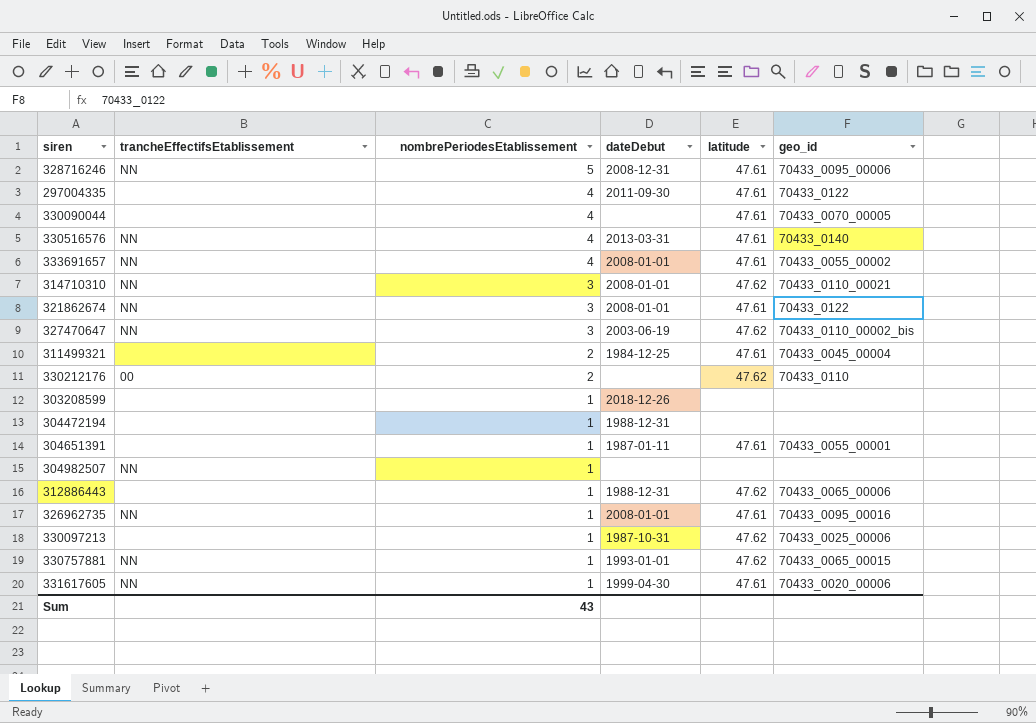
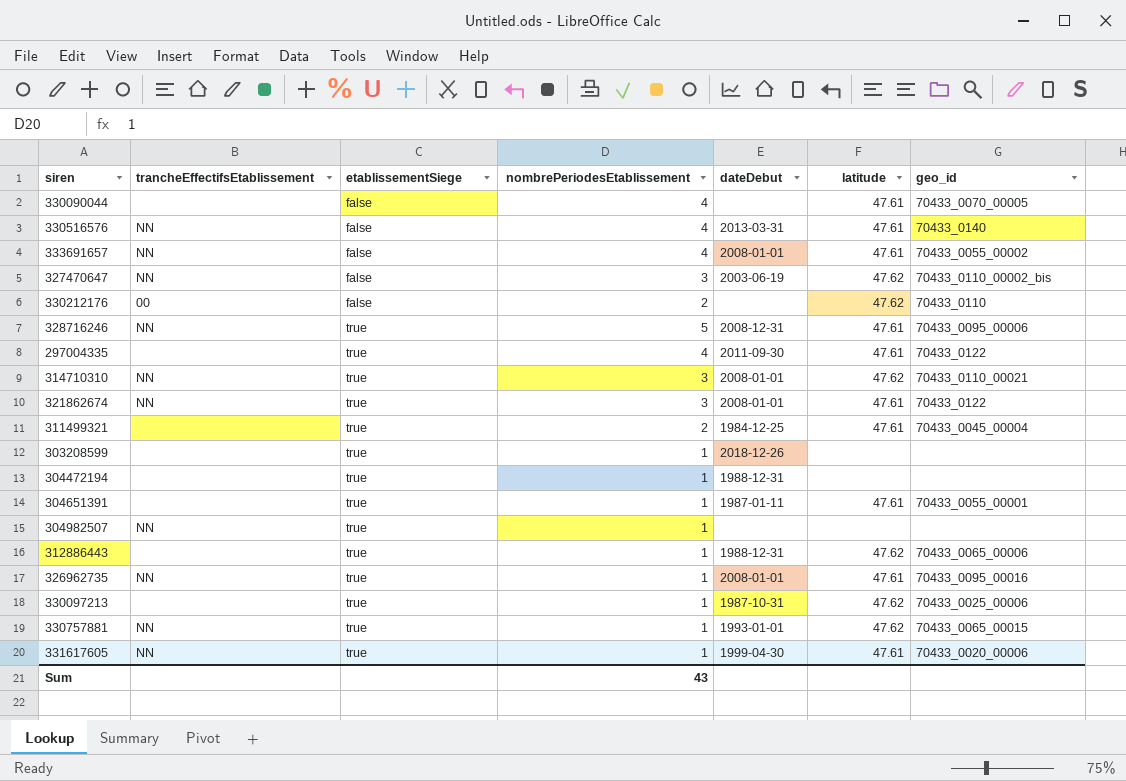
row order: nombrePeriodesEtablissement descending -> etablissementSiege ascending
column etablissementSiege | position: none -> 3

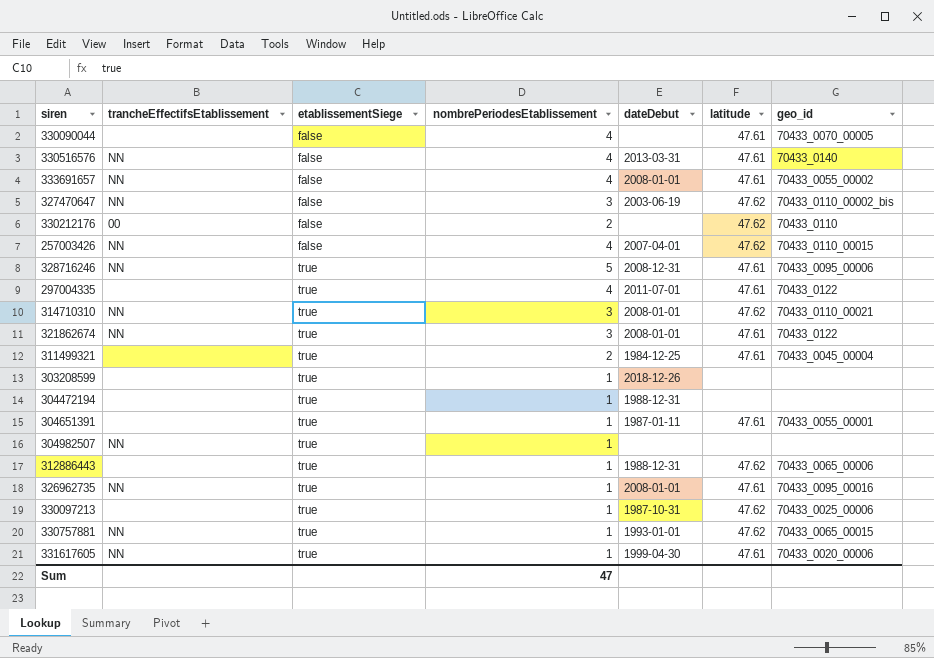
row 257003426: none -> NN | false | 4 | 2007-04-01 | 47.62 | 70433_0110_00015
297004335 | dateDebut: 2011-09-30 -> 2011-07-01
Sum | nombrePeriodesEtablissement: 43 -> 47

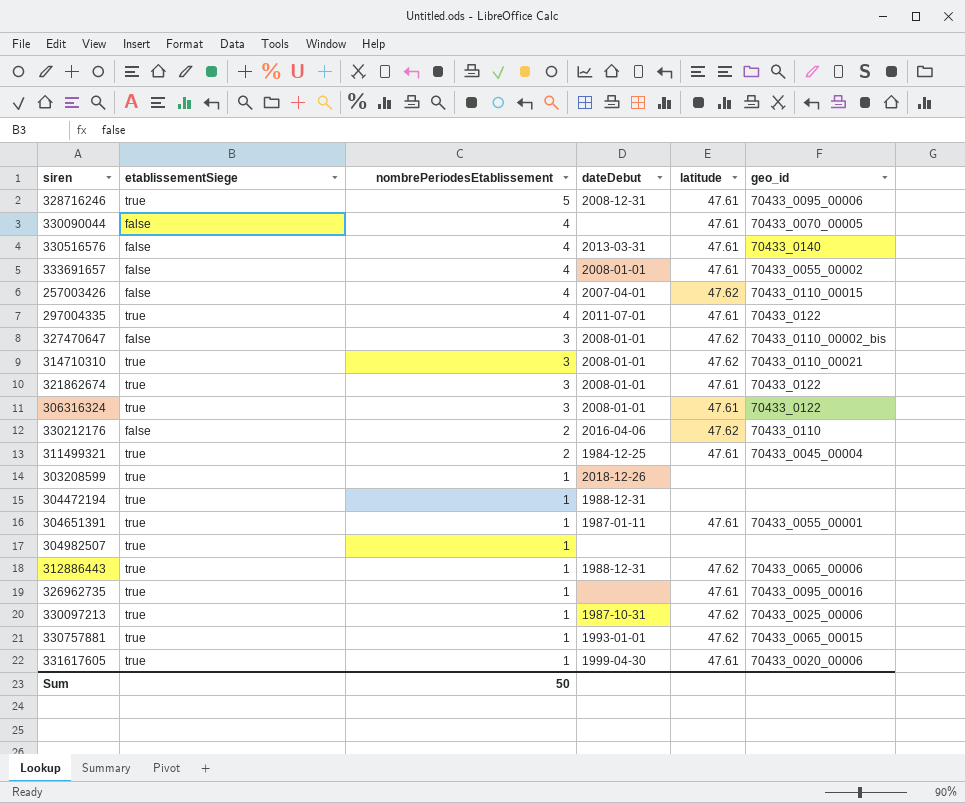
row order: etablissementSiege ascending -> nombrePeriodesEtablissement descending
column trancheEffectifsEtablissement | position: 2 -> none
327470647 | dateDebut: 2003-06-19 -> 2008-01-01
row 306316324: none -> true | 3 | 2008-01-01 | 47.61 | 70433_0122
330212176 | dateDebut: none -> 2016-04-06
326962735 | dateDebut: 2008-01-01 -> none
Sum | nombrePeriodesEtablissement: 47 -> 50

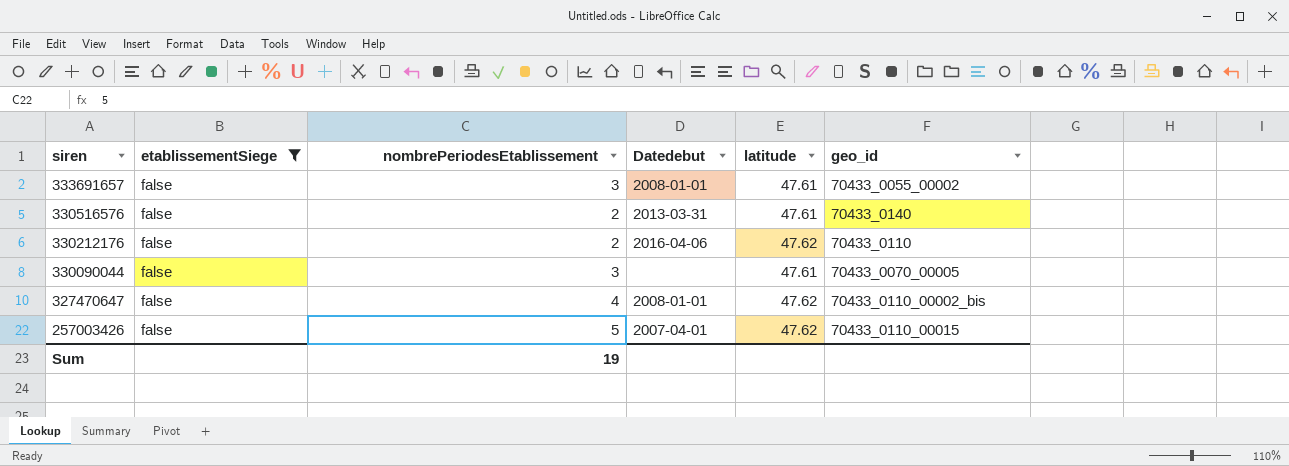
filter: none -> etablissementSiege = false
row order: nombrePeriodesEtablissement descending -> siren descending
column name: dateDebut -> Datedebut
333691657 | nombrePeriodesEtablissement: 4 -> 3
330516576 | nombrePeriodesEtablissement: 4 -> 2
330090044 | nombrePeriodesEtablissement: 4 -> 3
327470647 | nombrePeriodesEtablissement: 3 -> 4
257003426 | nombrePeriodesEtablissement: 4 -> 5
Sum | nombrePeriodesEtablissement: 50 -> 19

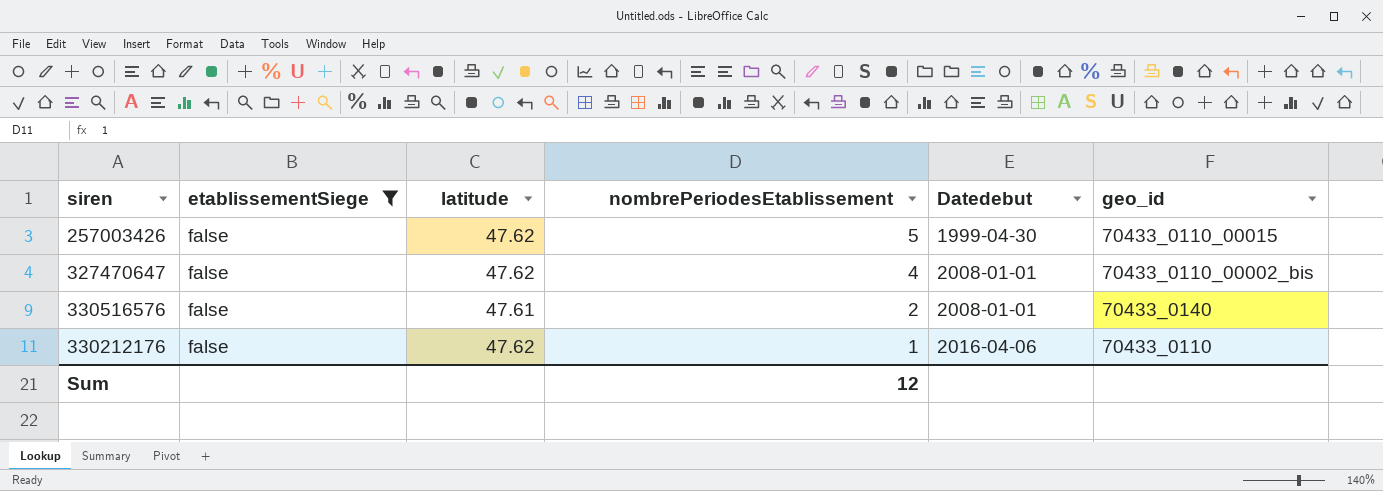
row order: siren descending -> nombrePeriodesEtablissement descending
column latitude | position: 5 -> 3
row 333691657: false | 3 | 2008-01-01 | 47.61 | 70433_0055_00002 -> none
row 330090044: false | 3 | none | 47.61 | 70433_0070_00005 -> none
257003426 | Datedebut: 2007-04-01 -> 1999-04-30
330516576 | Datedebut: 2013-03-31 -> 2008-01-01
330212176 | nombrePeriodesEtablissement: 2 -> 1
Sum | nombrePeriodesEtablissement: 19 -> 12

